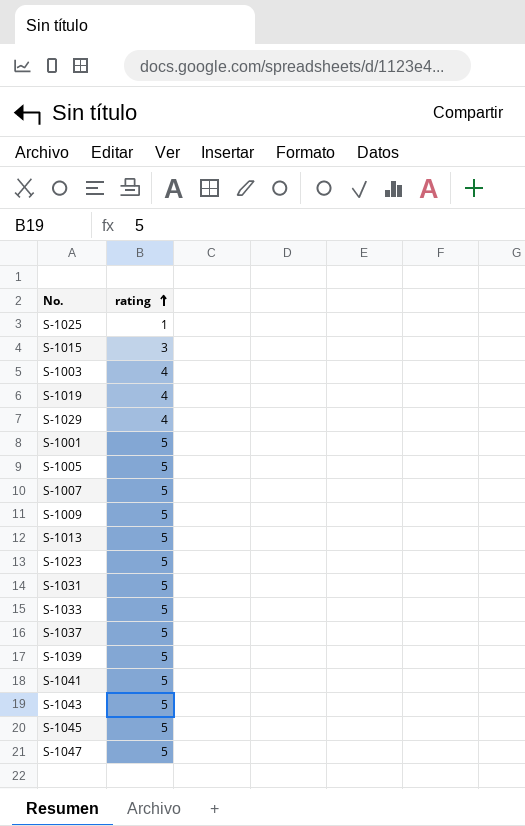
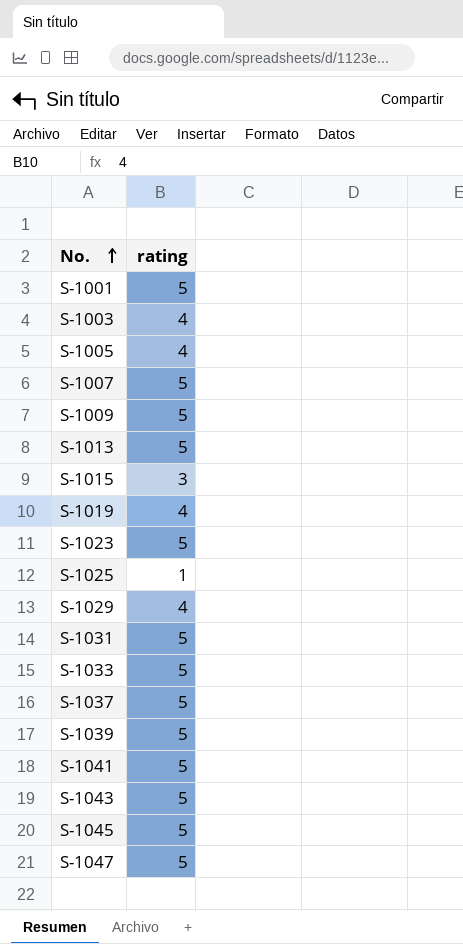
row order: rating ascending -> No. ascending
S-1005 | rating: 5 -> 4

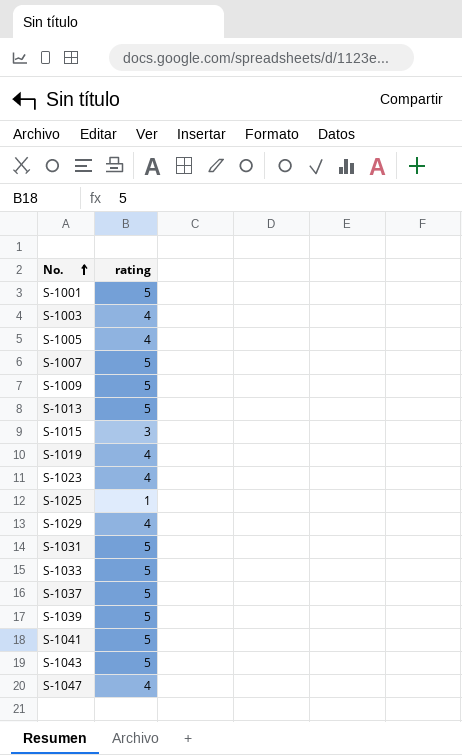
row S-1045: 5 -> none
S-1023 | rating: 5 -> 4
S-1047 | rating: 5 -> 4

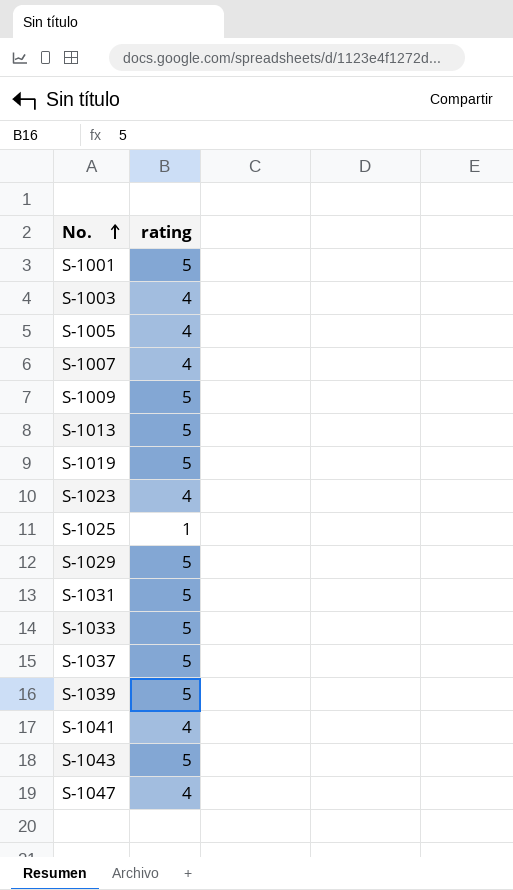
row S-1015: 3 -> none
S-1007 | rating: 5 -> 4
S-1019 | rating: 4 -> 5
S-1029 | rating: 4 -> 5
S-1041 | rating: 5 -> 4

